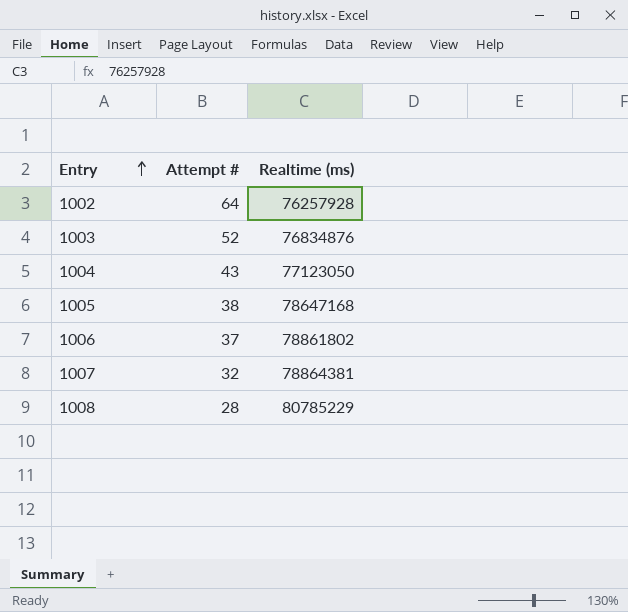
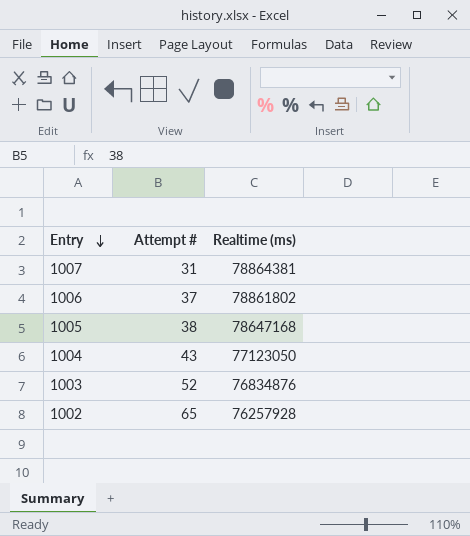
row order: Entry ascending -> Entry descending
row 1008: 28 | 80785229 -> none
1007 | Attempt #: 32 -> 31
1002 | Attempt #: 64 -> 65

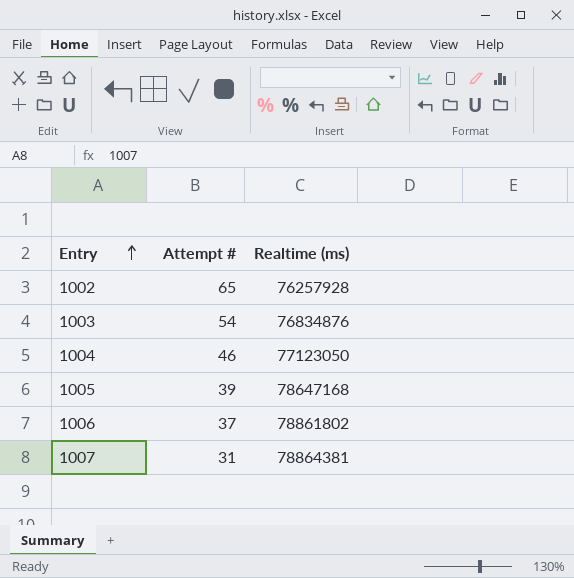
row order: Entry descending -> Entry ascending
1003 | Attempt #: 52 -> 54
1004 | Attempt #: 43 -> 46
1005 | Attempt #: 38 -> 39

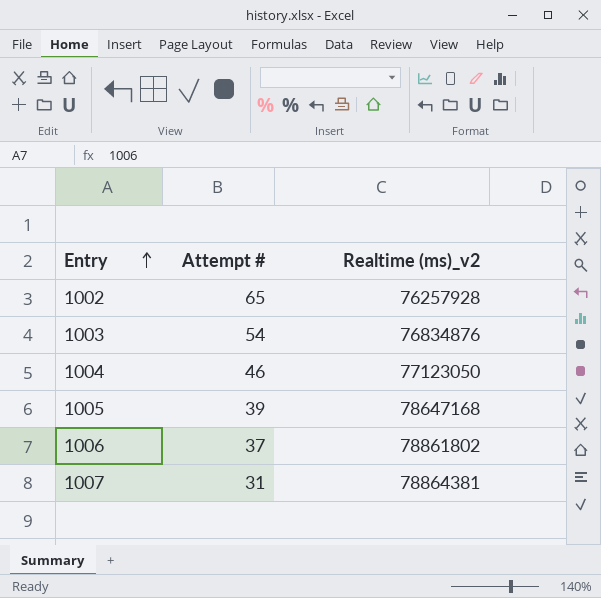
column name: Realtime (ms) -> Realtime (ms)_v2

